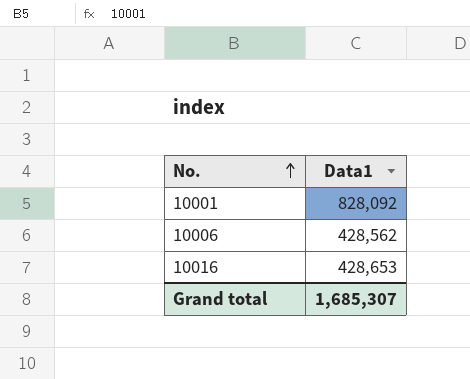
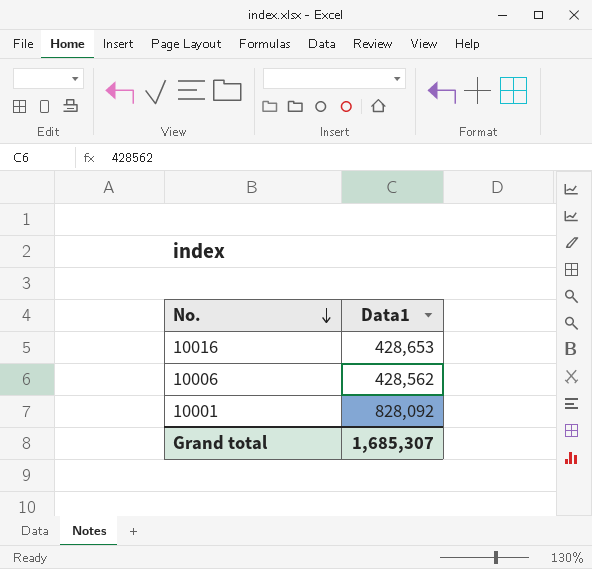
row order: No. ascending -> No. descending

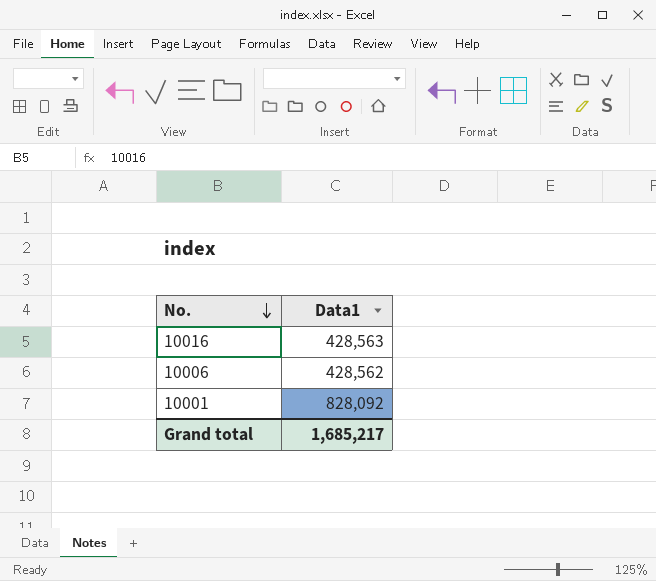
10016 | Data1: 428,653 -> 428,563
Grand total | Data1: 1,685,307 -> 1,685,217

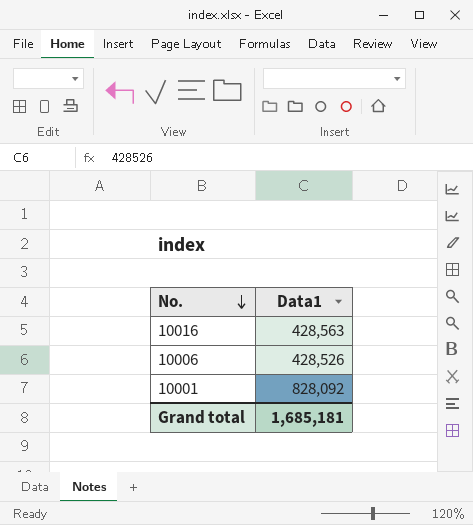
10006 | Data1: 428,562 -> 428,526
Grand total | Data1: 1,685,217 -> 1,685,181

